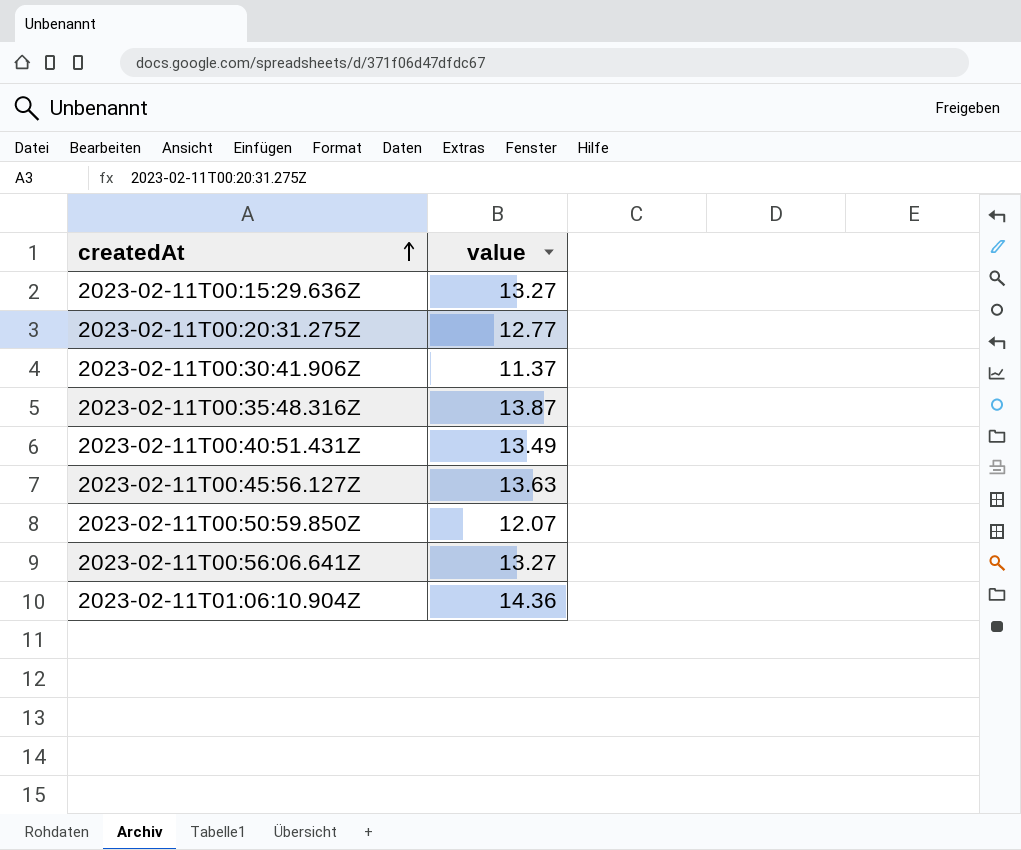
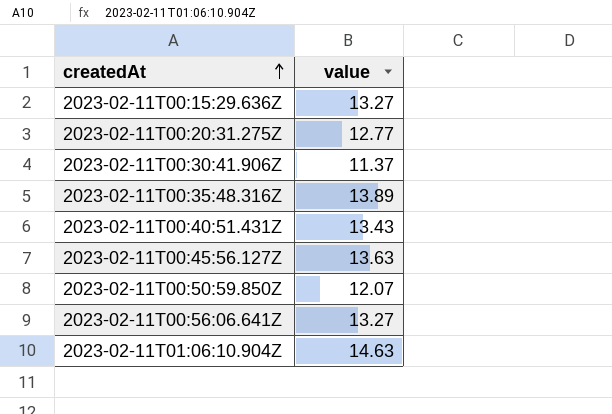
2023-02-11T00:35:48.316Z | value: 13.87 -> 13.89
2023-02-11T00:40:51.431Z | value: 13.49 -> 13.43
2023-02-11T01:06:10.904Z | value: 14.36 -> 14.63

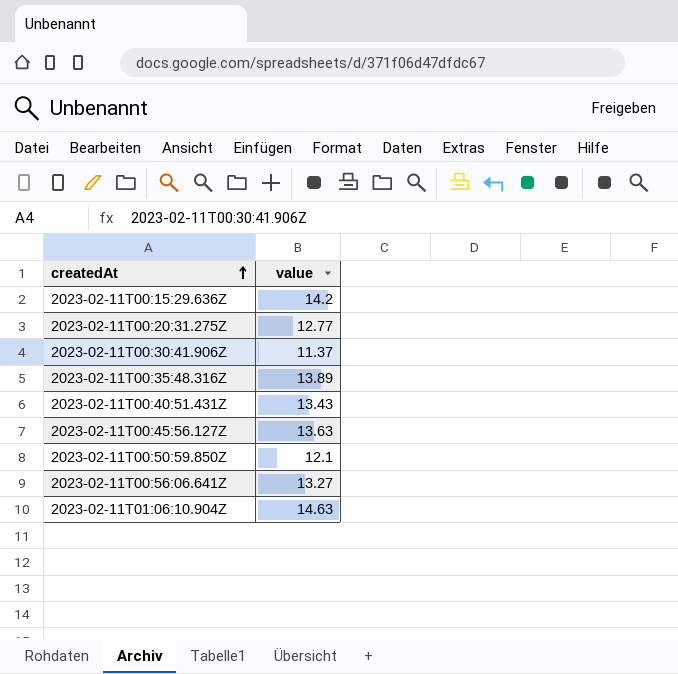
2023-02-11T00:15:29.636Z | value: 13.27 -> 14.2
2023-02-11T00:50:59.850Z | value: 12.07 -> 12.1

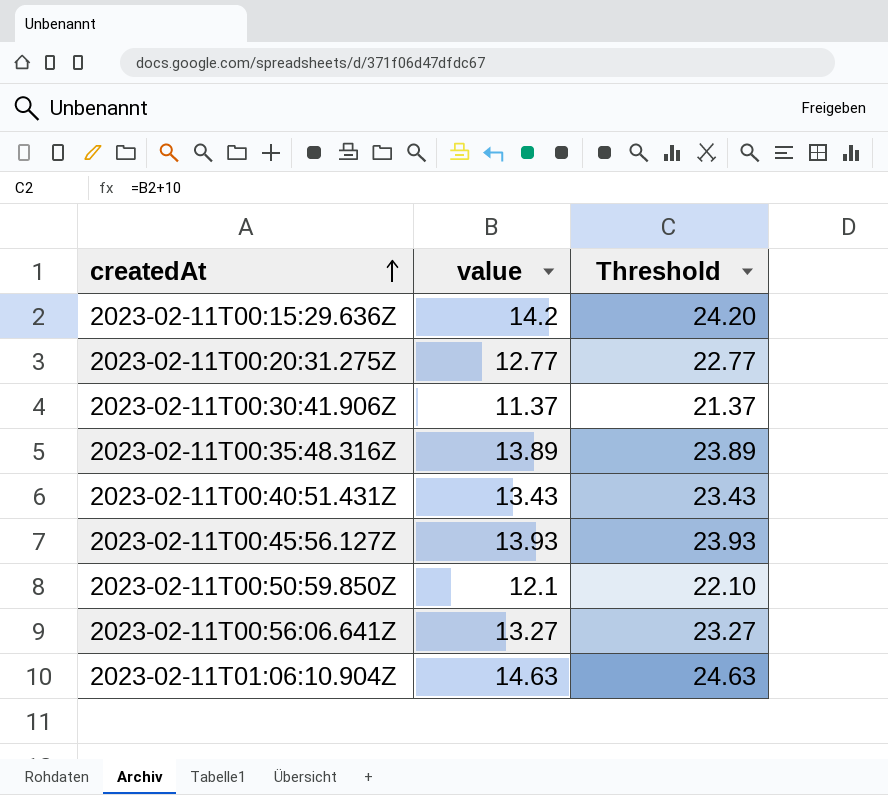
column Threshold | formula: none -> [value] + 10
2023-02-11T00:45:56.127Z | value: 13.63 -> 13.93

